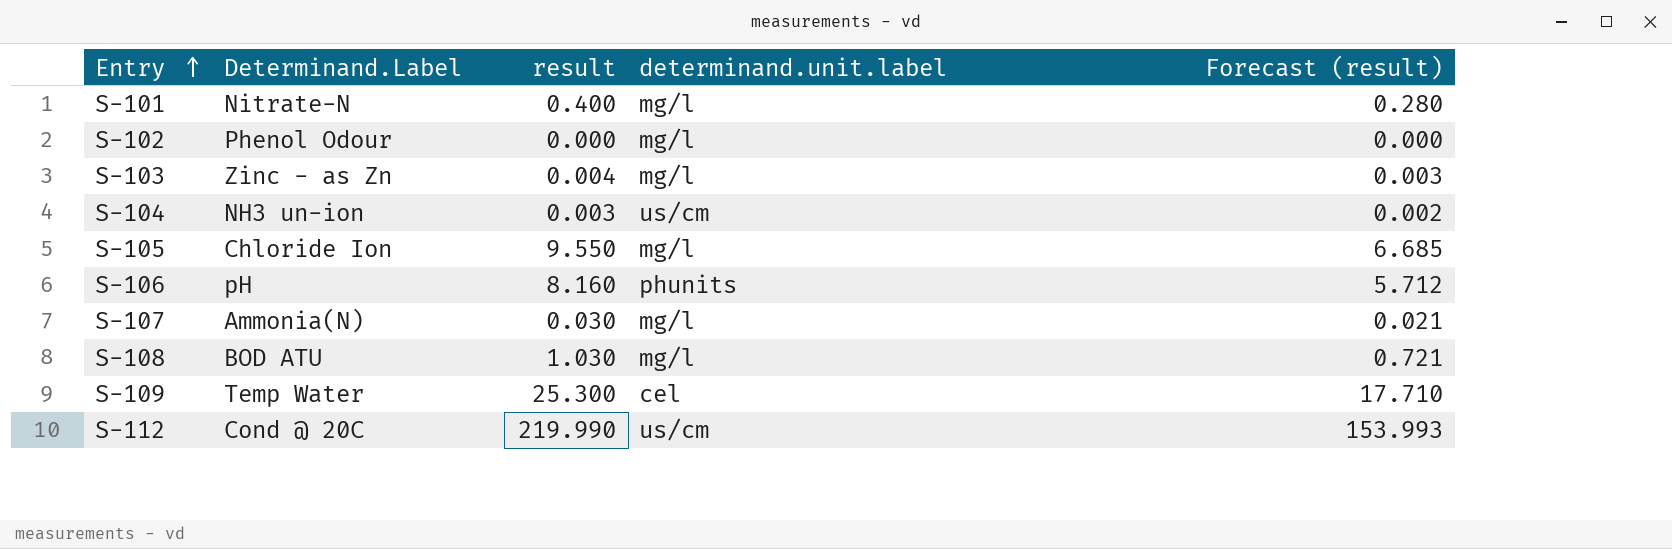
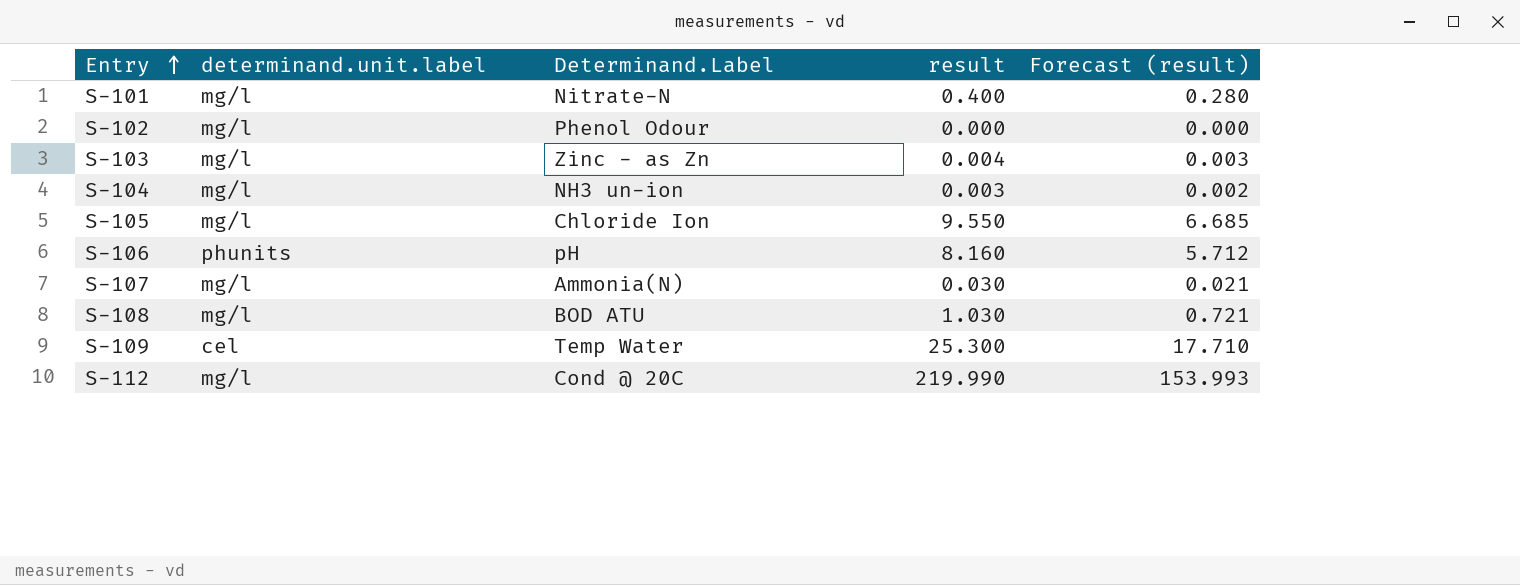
column determinand.unit.label | position: 4 -> 2
S-104 | determinand.unit.label: us/cm -> mg/l
S-112 | determinand.unit.label: us/cm -> mg/l

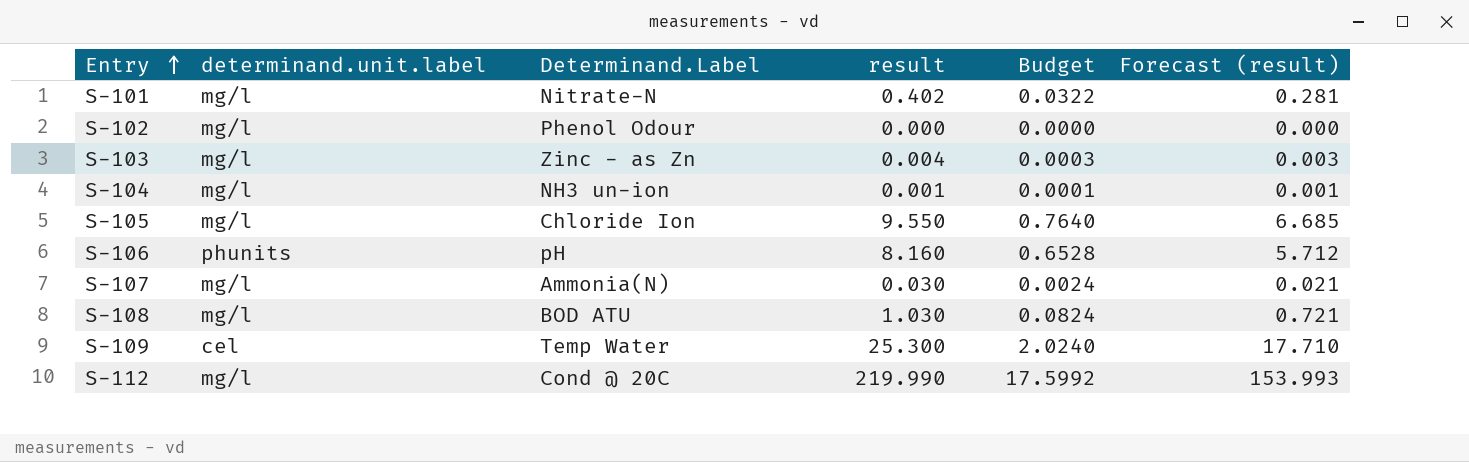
column Budget | formula: none -> [result] * 0.08
S-101 | result: 0.400 -> 0.402
S-101 | Forecast (result): 0.280 -> 0.281
S-104 | result: 0.003 -> 0.001
S-104 | Forecast (result): 0.002 -> 0.001

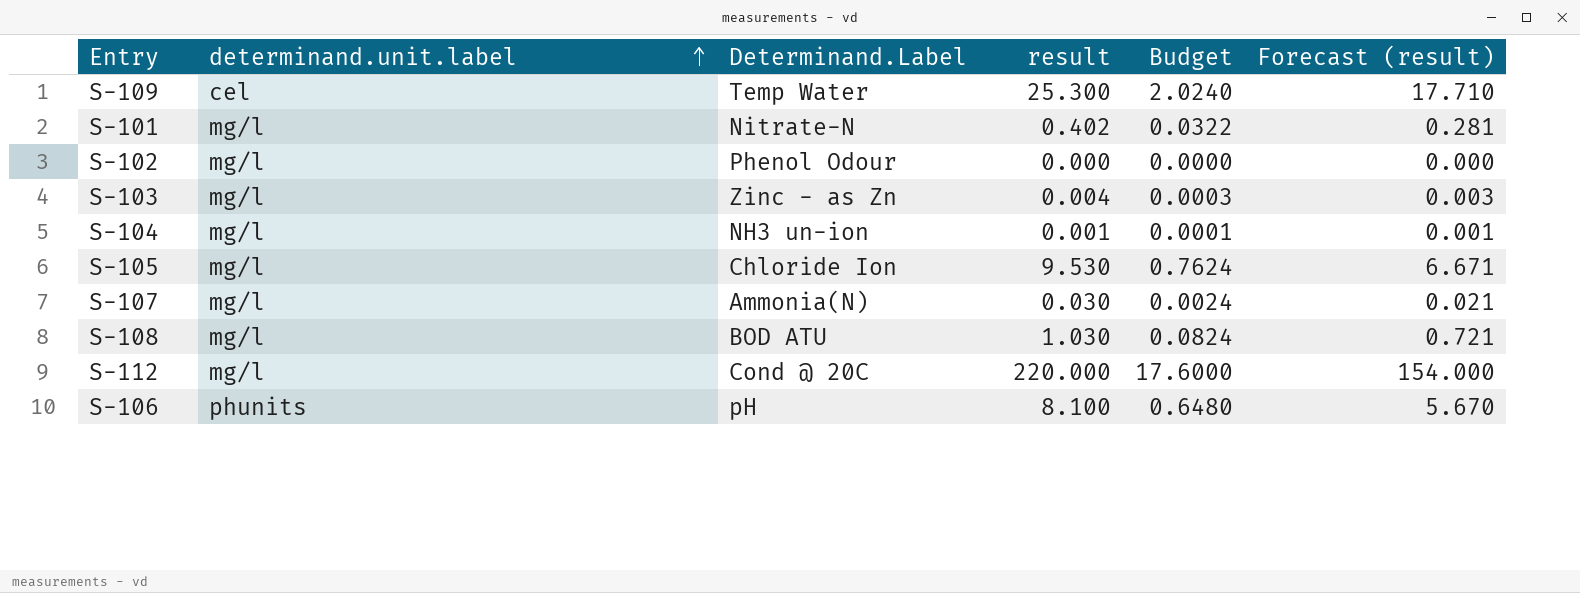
row order: Entry ascending -> determinand.unit.label ascending
S-105 | result: 9.550 -> 9.530
S-105 | Budget: 0.7640 -> 0.7624
S-105 | Forecast (result): 6.685 -> 6.671
S-112 | result: 219.990 -> 220.000
S-112 | Budget: 17.5992 -> 17.6000
S-112 | Forecast (result): 153.993 -> 154.000
S-106 | result: 8.160 -> 8.100
S-106 | Budget: 0.6528 -> 0.6480
S-106 | Forecast (result): 5.712 -> 5.670

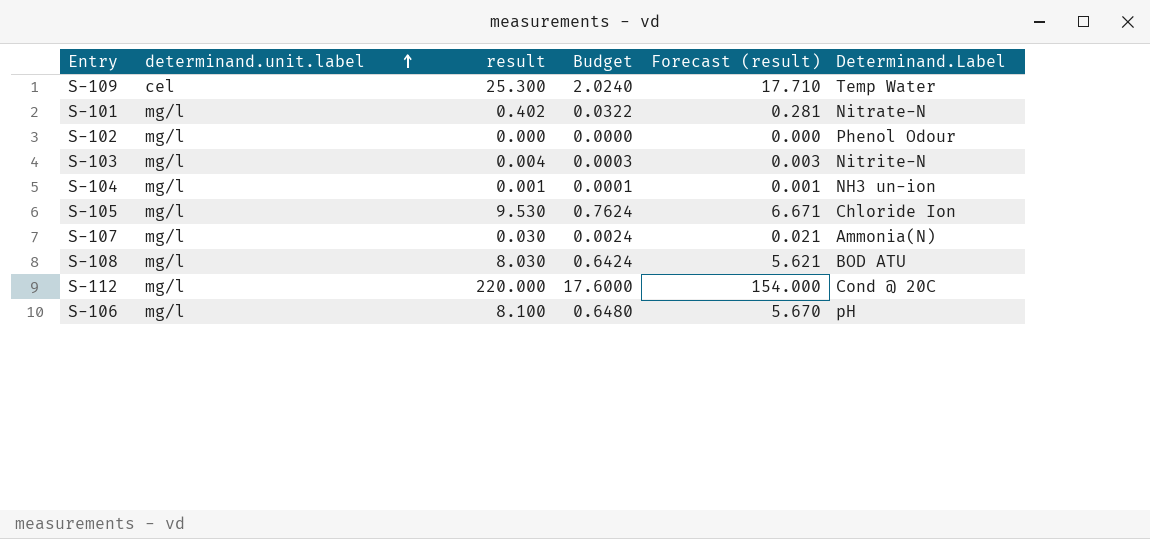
column Determinand.Label | position: 3 -> 6
S-103 | Determinand.Label: Zinc - as Zn -> Nitrite-N
S-108 | result: 1.030 -> 8.030
S-108 | Budget: 0.0824 -> 0.6424
S-108 | Forecast (result): 0.721 -> 5.621
S-106 | determinand.unit.label: phunits -> mg/l

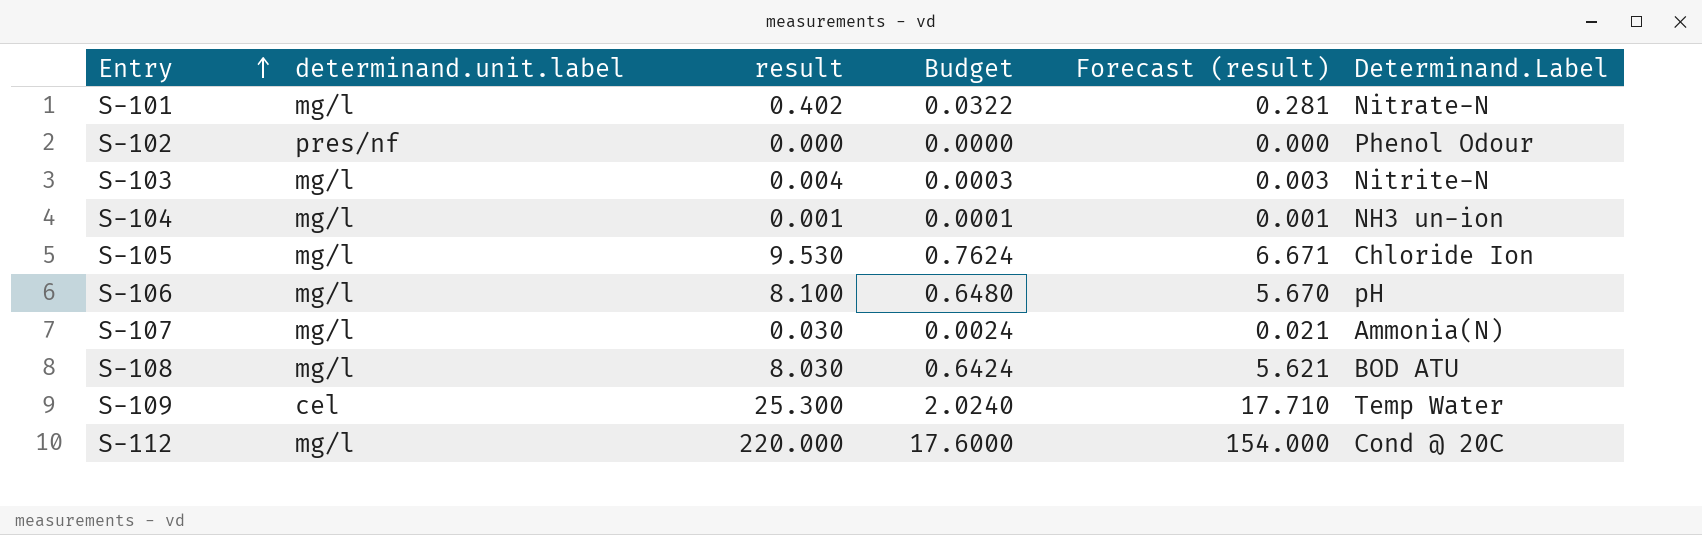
row order: determinand.unit.label ascending -> Entry ascending
S-102 | determinand.unit.label: mg/l -> pres/nf

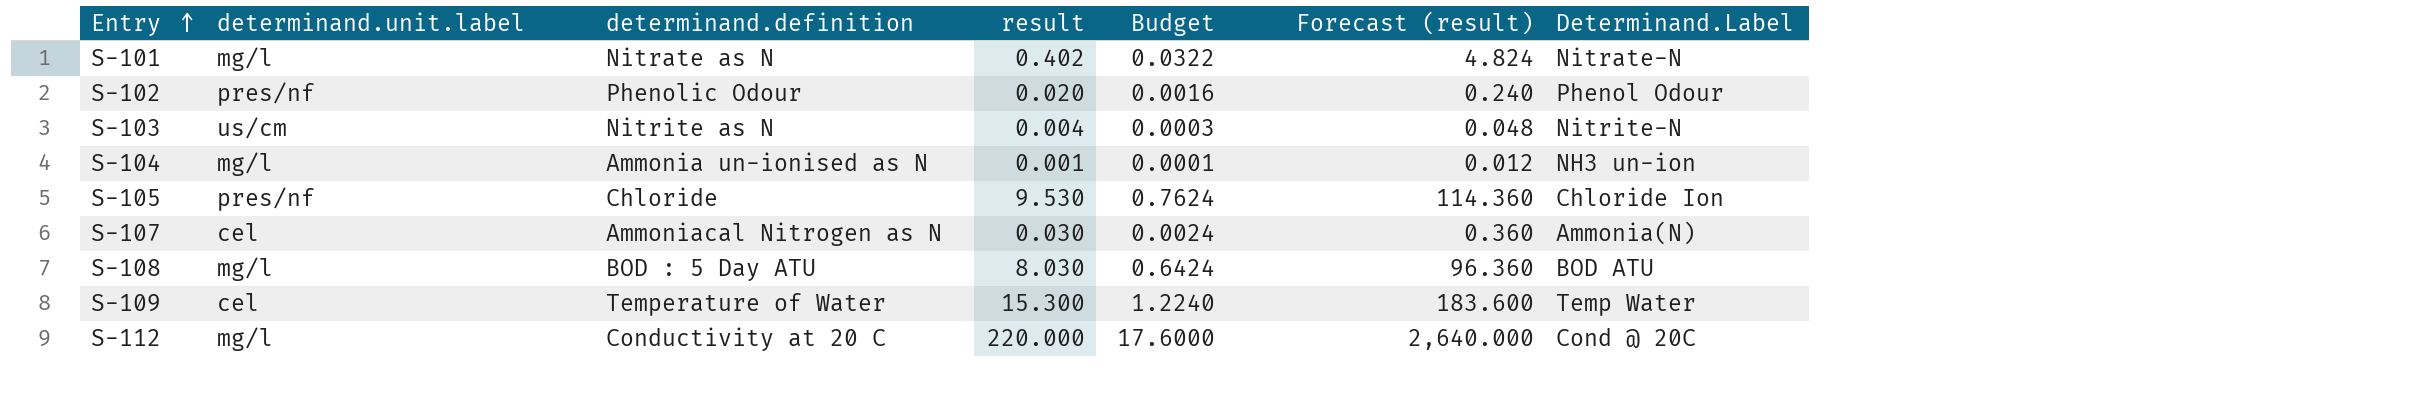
column determinand.definition | position: none -> 3
column Forecast (result) | formula: [result] * 0.7 -> [result] * 12
row S-106: mg/l | 8.100 | 0.6480 | 5.670 | pH -> none
S-102 | result: 0.000 -> 0.020
S-102 | Budget: 0.0000 -> 0.0016
S-103 | determinand.unit.label: mg/l -> us/cm
S-105 | determinand.unit.label: mg/l -> pres/nf
S-107 | determinand.unit.label: mg/l -> cel
S-109 | result: 25.300 -> 15.300
S-109 | Budget: 2.0240 -> 1.2240

